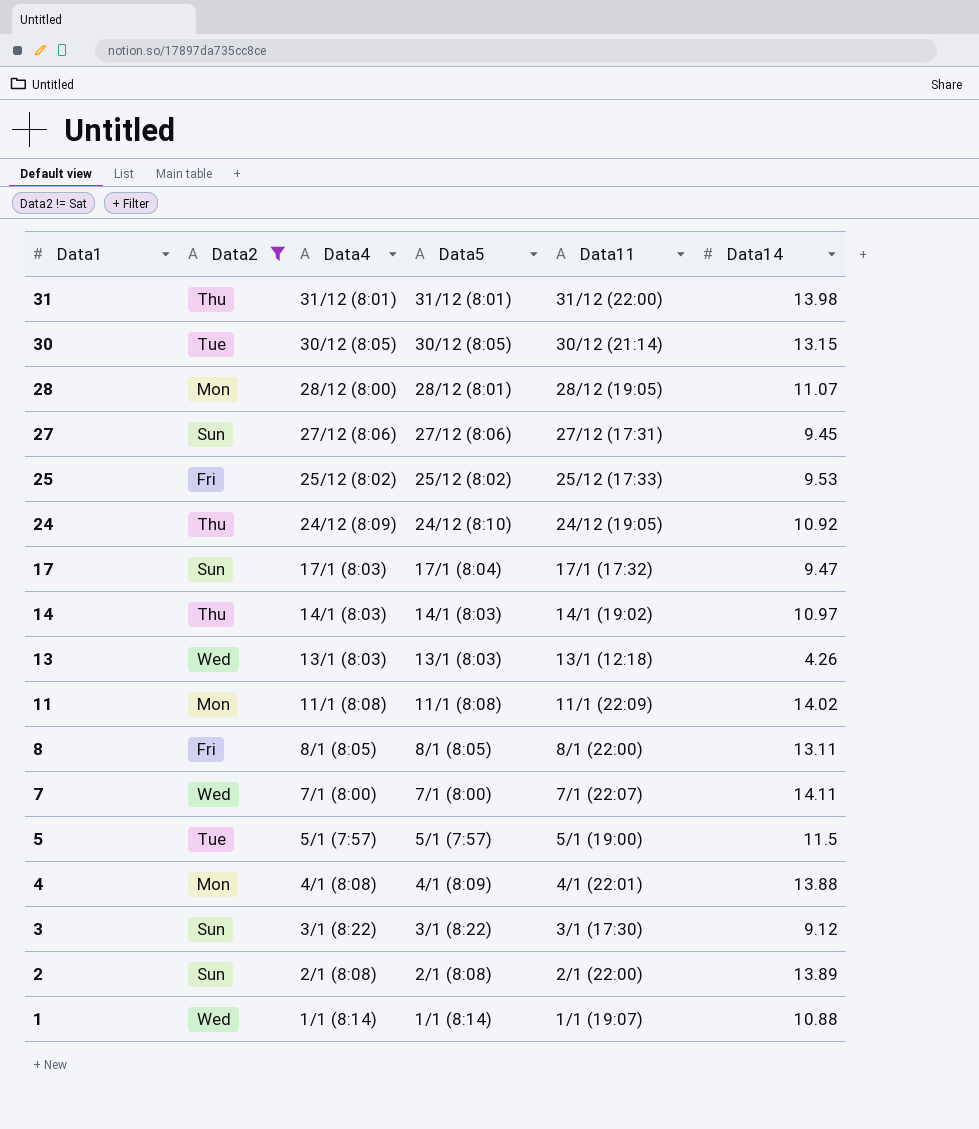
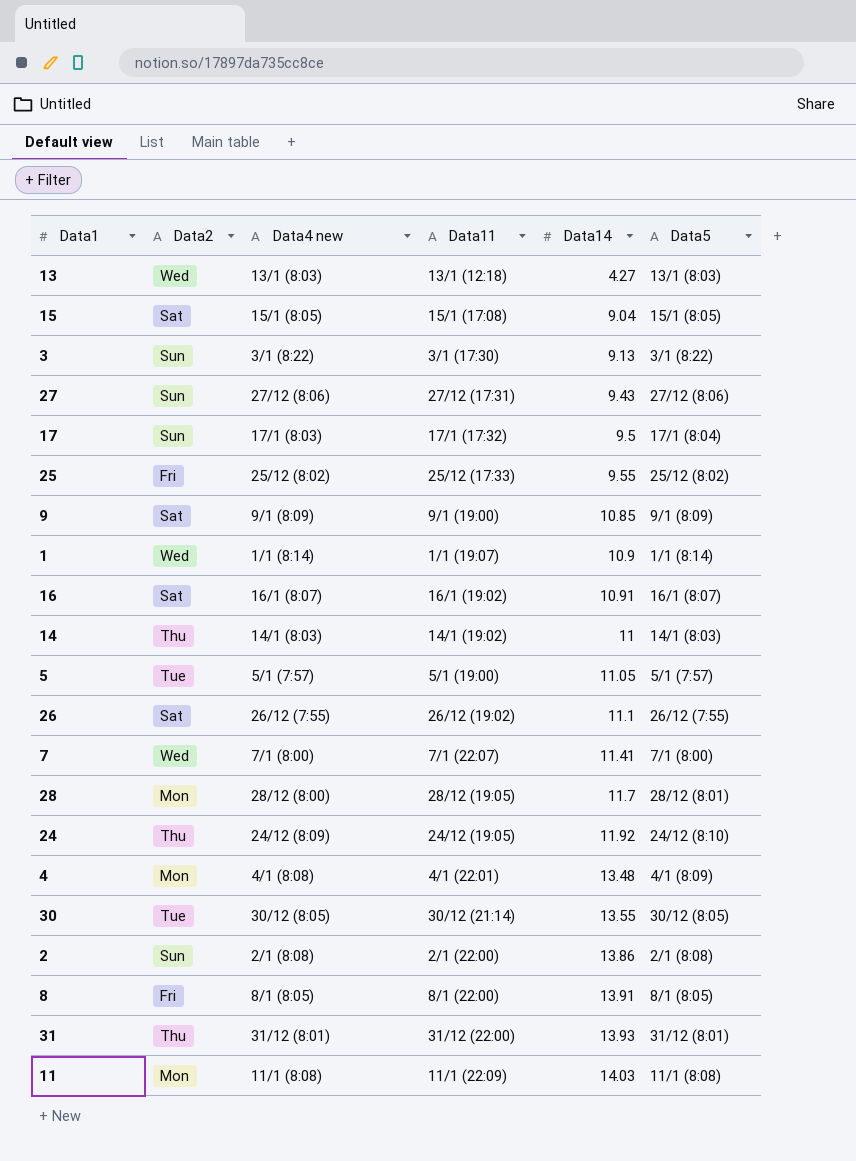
filter: Data2 != Sat -> none
row order: Data1 descending -> Data14 ascending
column name: Data4 -> Data4 new
column Data5 | position: 4 -> 6
13 | Data14: 4.26 -> 4.27
3 | Data14: 9.12 -> 9.13
27 | Data14: 9.45 -> 9.43
17 | Data14: 9.47 -> 9.5
25 | Data14: 9.53 -> 9.55
1 | Data14: 10.88 -> 10.9
14 | Data14: 10.97 -> 11
5 | Data14: 11.5 -> 11.05
7 | Data14: 14.11 -> 11.41
28 | Data14: 11.07 -> 11.7
24 | Data14: 10.92 -> 11.92
4 | Data14: 13.88 -> 13.48
30 | Data14: 13.15 -> 13.55
2 | Data14: 13.89 -> 13.86
8 | Data14: 13.11 -> 13.91
31 | Data14: 13.98 -> 13.93
11 | Data14: 14.02 -> 14.03

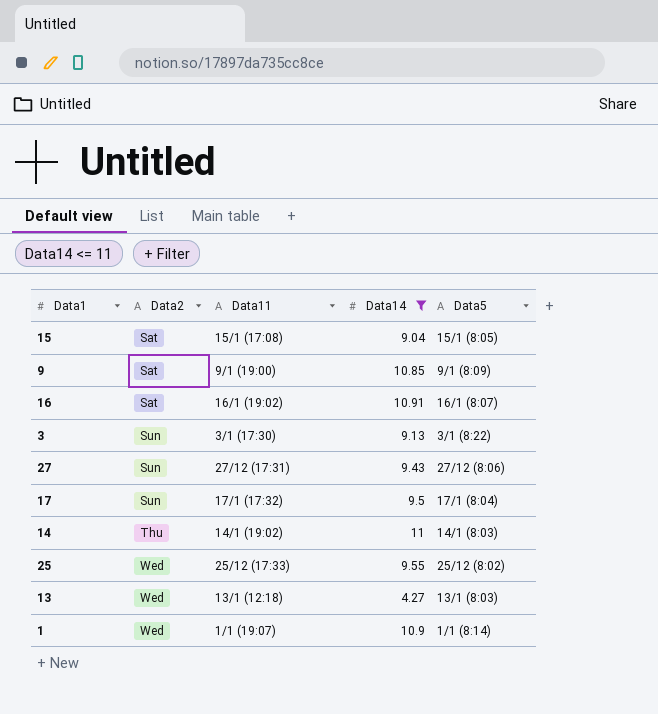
filter: none -> Data14 <= 11
row order: Data14 ascending -> Data2 ascending
column Data4 new | position: 3 -> none
25 | Data2: Fri -> Wed

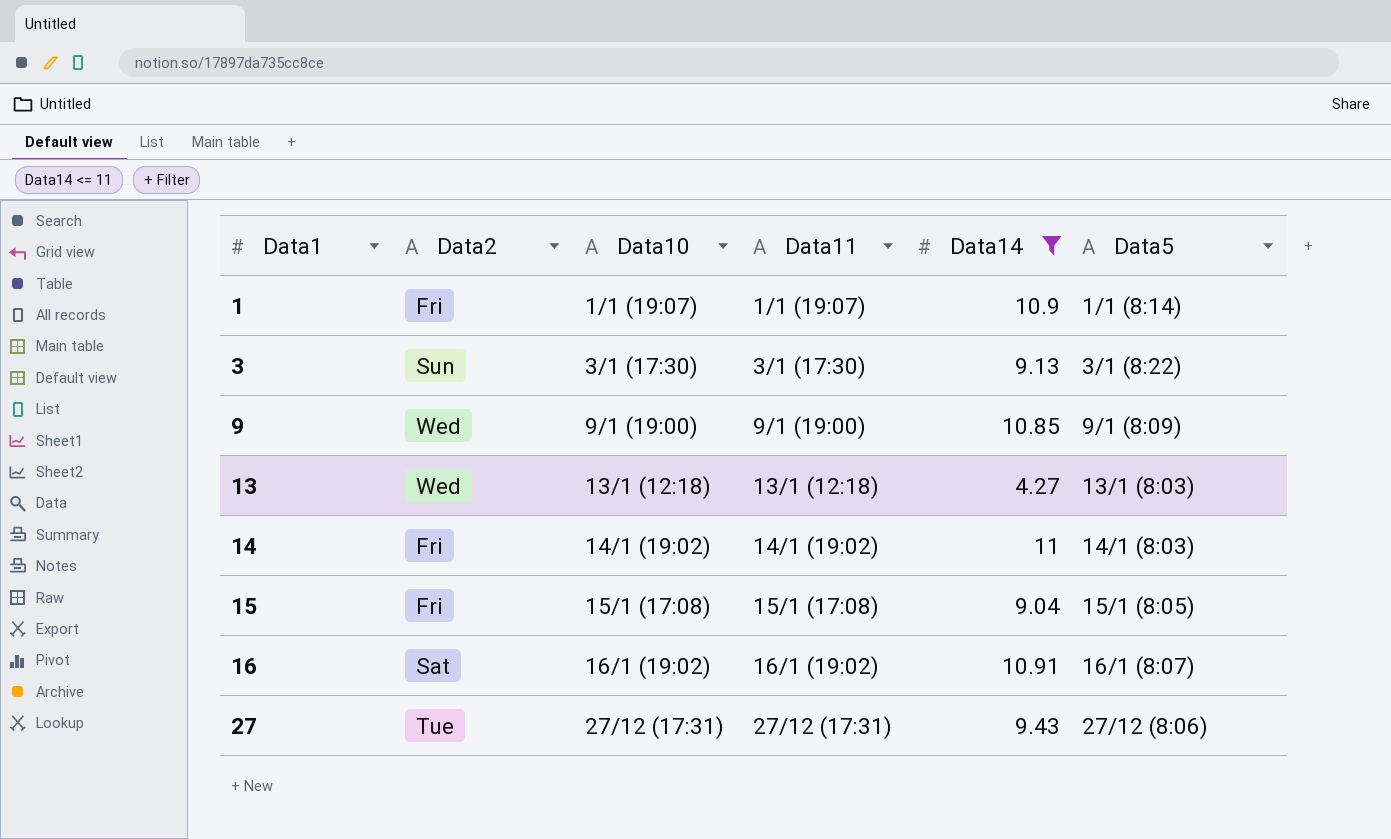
row order: Data2 ascending -> Data1 ascending
column Data10 | position: none -> 3
row 17: Sun | 17/1 (17:32) | 9.5 | 17/1 (8:04) -> none
row 25: Wed | 25/12 (17:33) | 9.55 | 25/12 (8:02) -> none
1 | Data2: Wed -> Fri
9 | Data2: Sat -> Wed
14 | Data2: Thu -> Fri
15 | Data2: Sat -> Fri
27 | Data2: Sun -> Tue

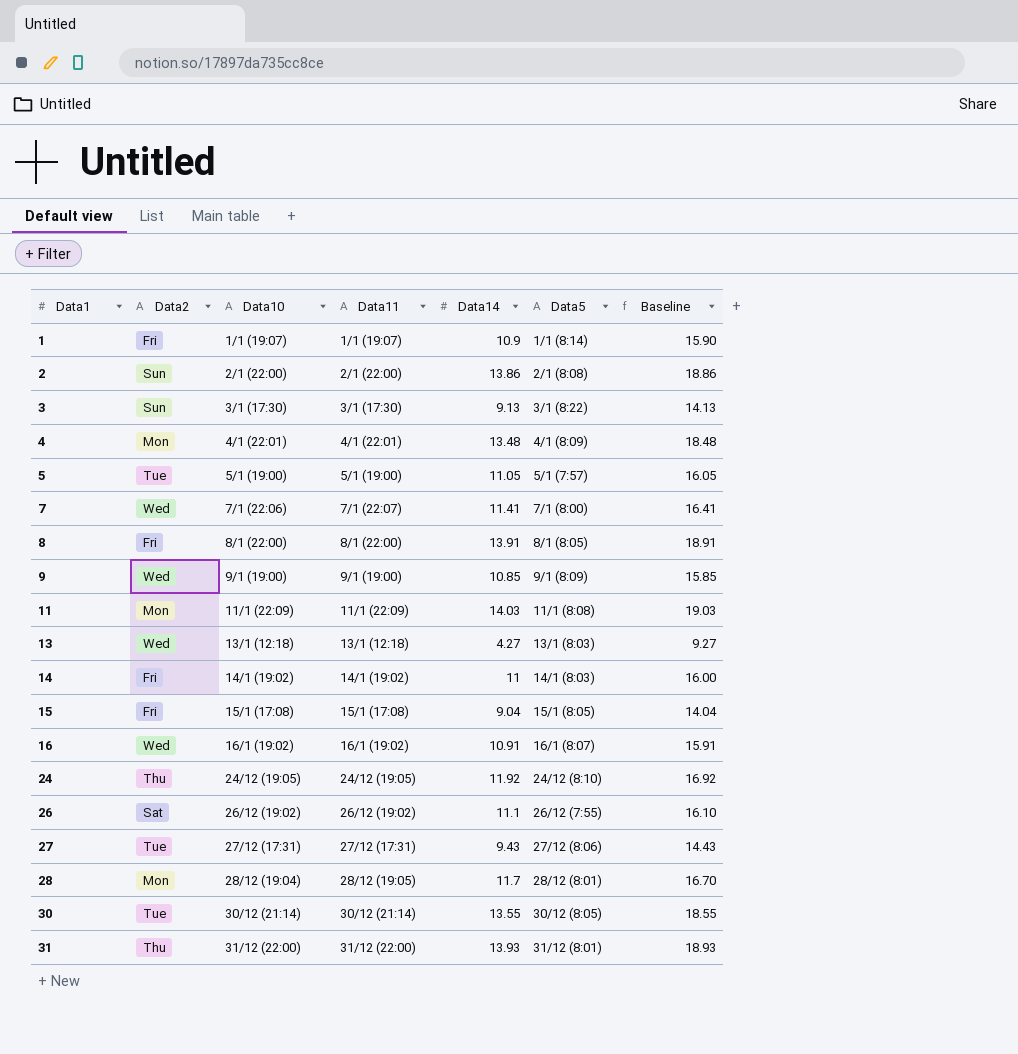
filter: Data14 <= 11 -> none
column Baseline | formula: none -> [Data14] + 5
16 | Data2: Sat -> Wed

